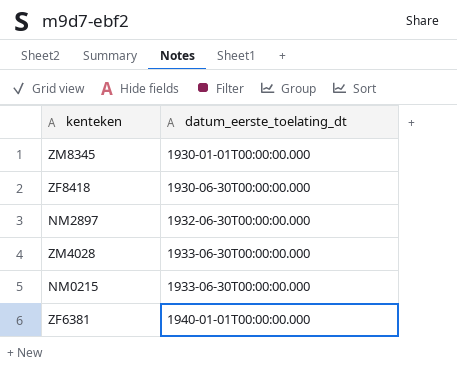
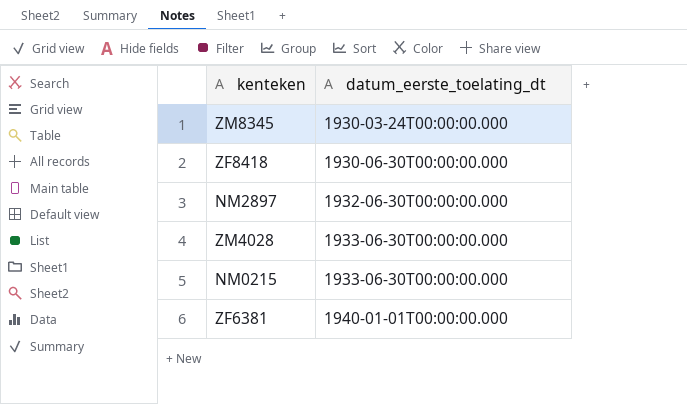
ZM8345 | datum_eerste_toelating_dt: 1930-01-01T00:00:00.000 -> 1930-03-24T00:00:00.000

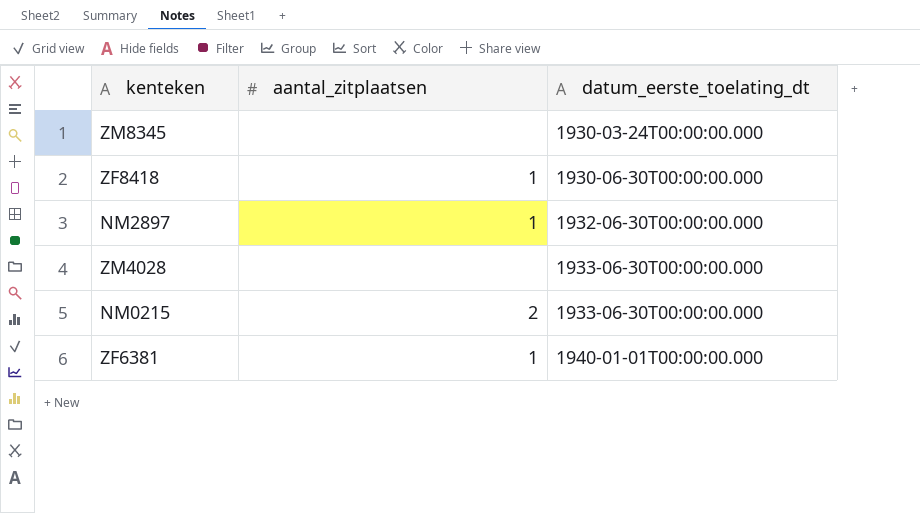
column aantal_zitplaatsen | position: none -> 2

